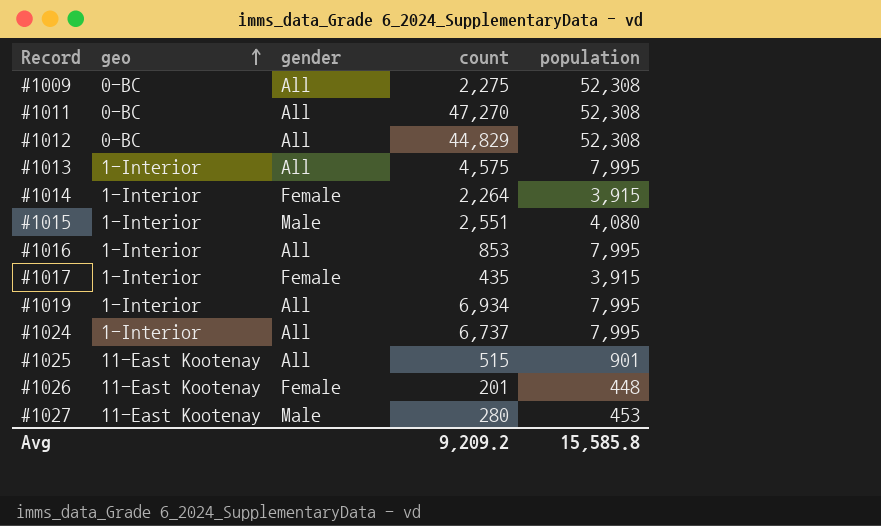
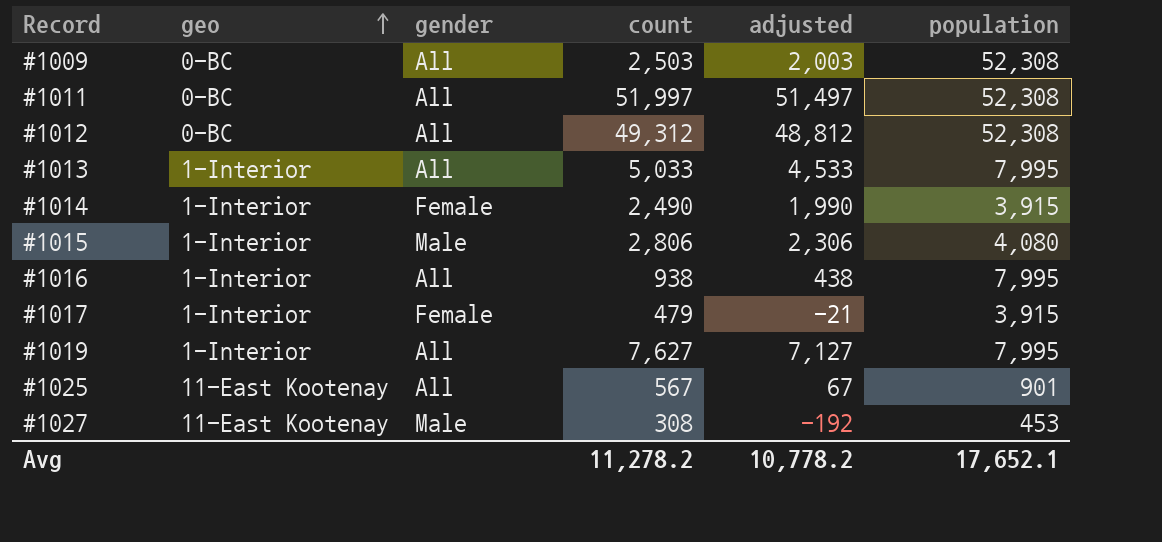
column adjusted | formula: none -> [count] - 500
row #1024: 1-Interior | All | 6,737 | 7,995 -> none
row #1026: 11-East Kootenay | Female | 201 | 448 -> none
#1009 | count: 2,275 -> 2,503
#1011 | count: 47,270 -> 51,997
#1012 | count: 44,829 -> 49,312
#1013 | count: 4,575 -> 5,033
#1014 | count: 2,264 -> 2,490
#1015 | count: 2,551 -> 2,806
#1016 | count: 853 -> 938
#1017 | count: 435 -> 479
#1019 | count: 6,934 -> 7,627
#1025 | count: 515 -> 567
#1027 | count: 280 -> 308
Avg | count: 9,209.2 -> 11,278.2
Avg | population: 15,585.8 -> 17,652.1

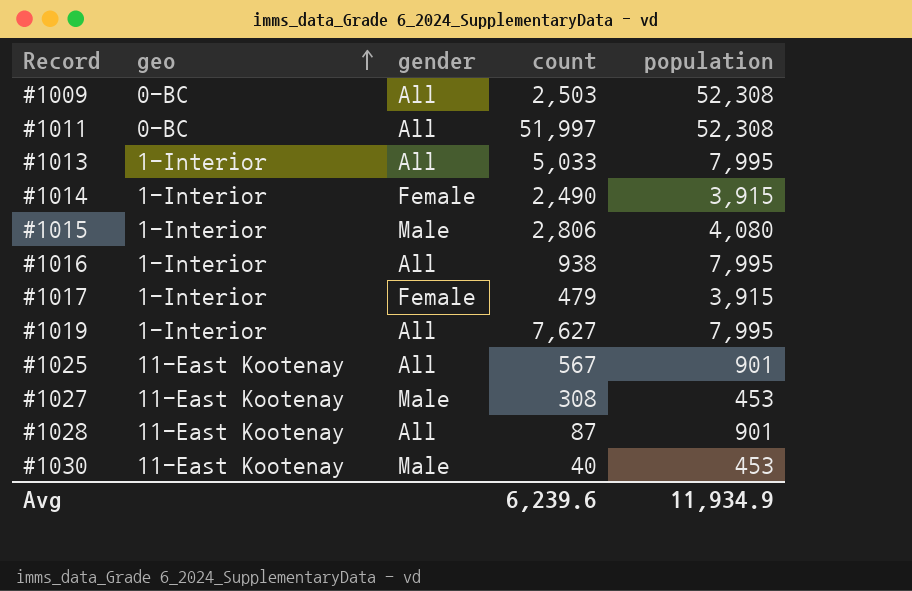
column adjusted | formula: [count] - 500 -> none
row #1012: 0-BC | All | 49,312 | 48,812 | 52,308 -> none
row #1028: none -> 11-East Kootenay | All | 87 | 901
row #1030: none -> 11-East Kootenay | Male | 40 | 453
Avg | count: 11,278.2 -> 6,239.6
Avg | population: 17,652.1 -> 11,934.9

